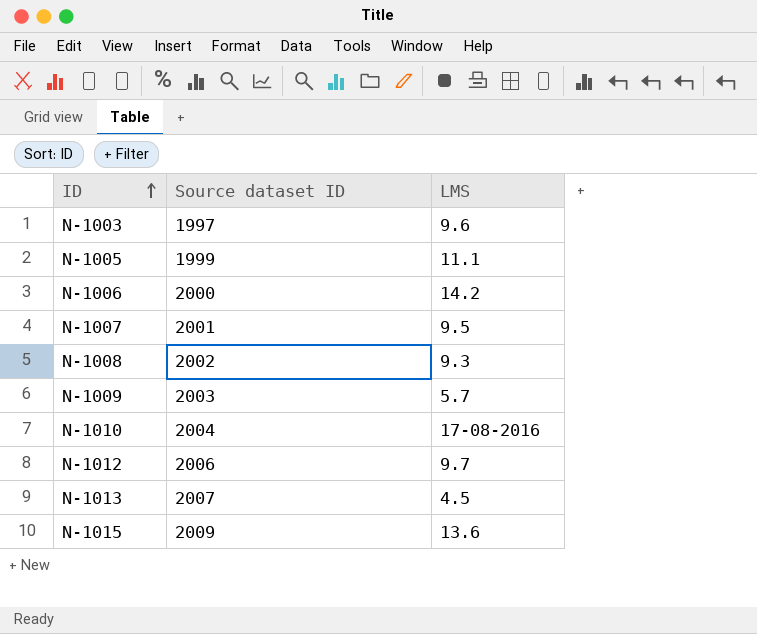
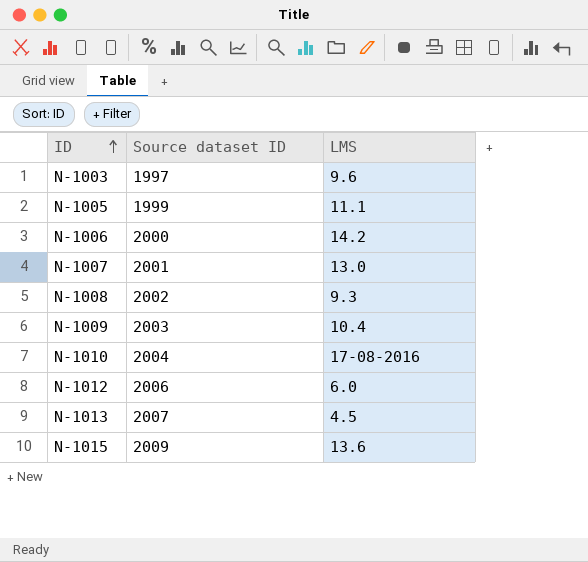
N-1007 | LMS: 9.5 -> 13.0
N-1009 | LMS: 5.7 -> 10.4
N-1012 | LMS: 9.7 -> 6.0

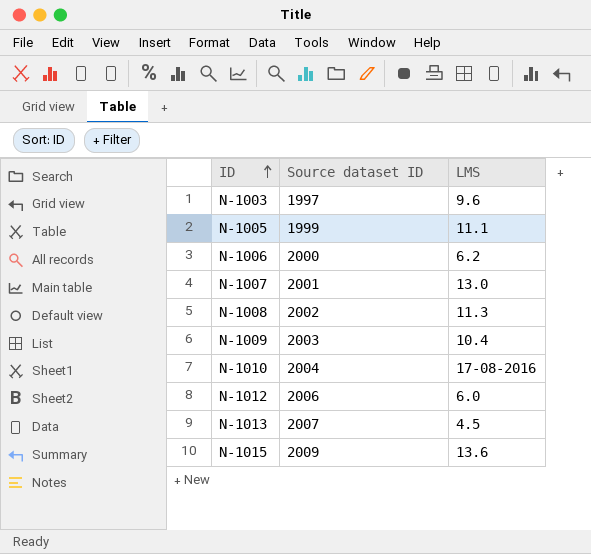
N-1006 | LMS: 14.2 -> 6.2
N-1008 | LMS: 9.3 -> 11.3

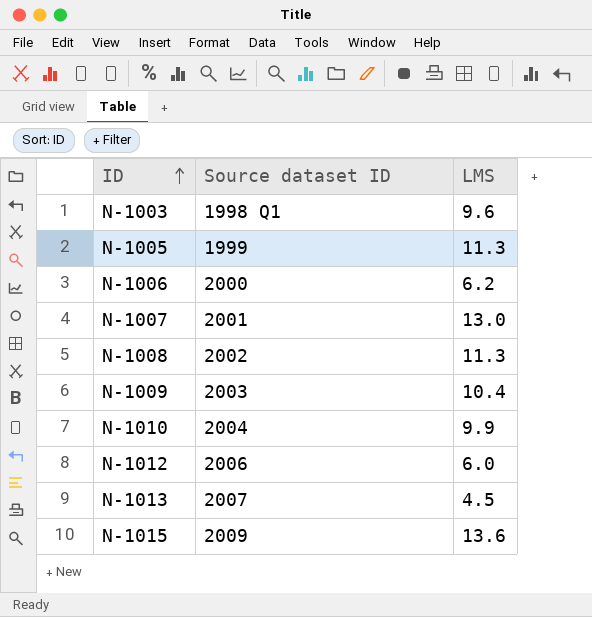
N-1003 | Source dataset ID: 1997 -> 1998 Q1
N-1005 | LMS: 11.1 -> 11.3
N-1010 | LMS: 17-08-2016 -> 9.9

